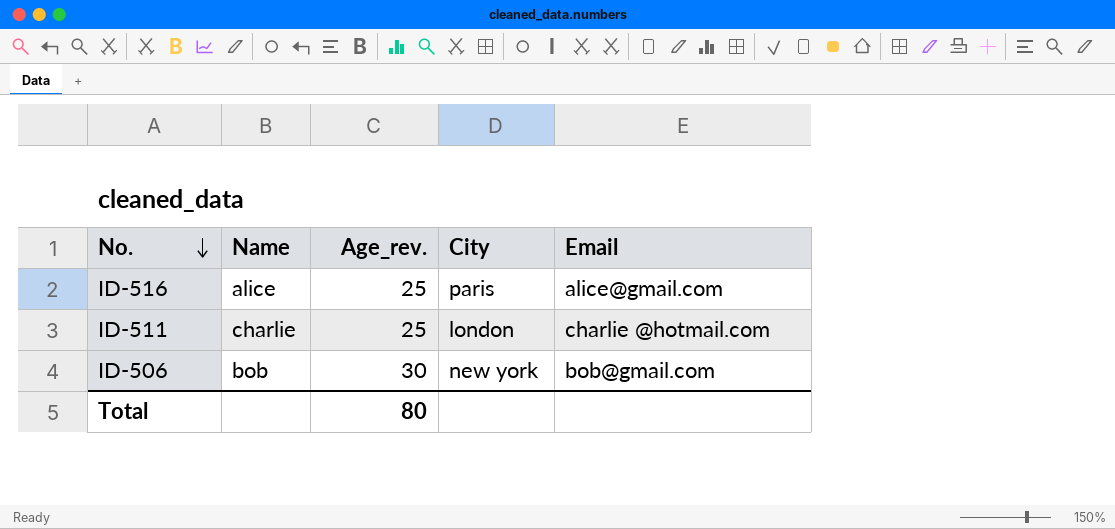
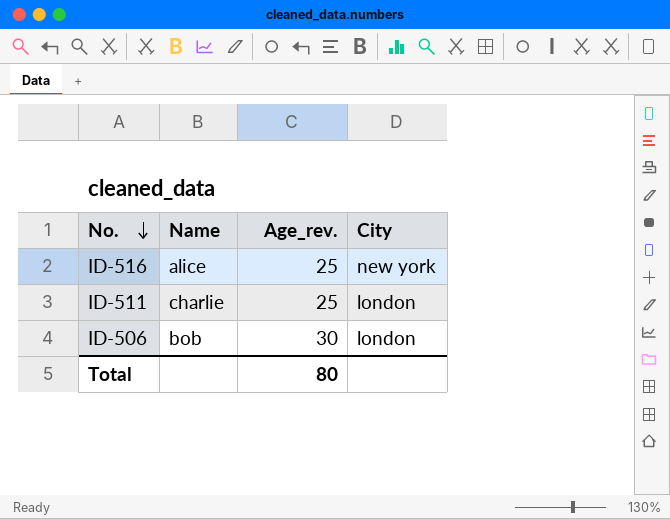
column Email | position: 5 -> none
ID-516 | City: paris -> new york
ID-506 | City: new york -> london

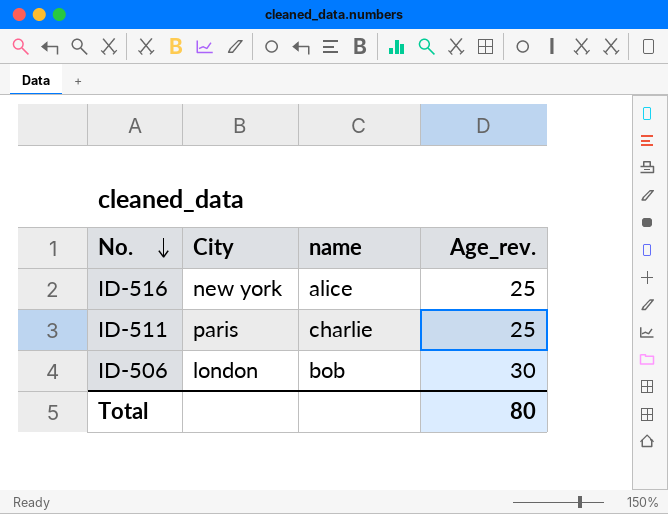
column City | position: 4 -> 2
column name: Name -> name
ID-511 | City: london -> paris

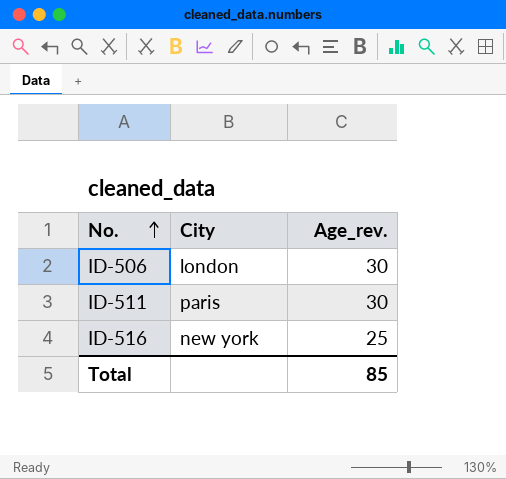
row order: No. descending -> No. ascending
column name | position: 3 -> none
ID-511 | Age_rev.: 25 -> 30
Total | Age_rev.: 80 -> 85

